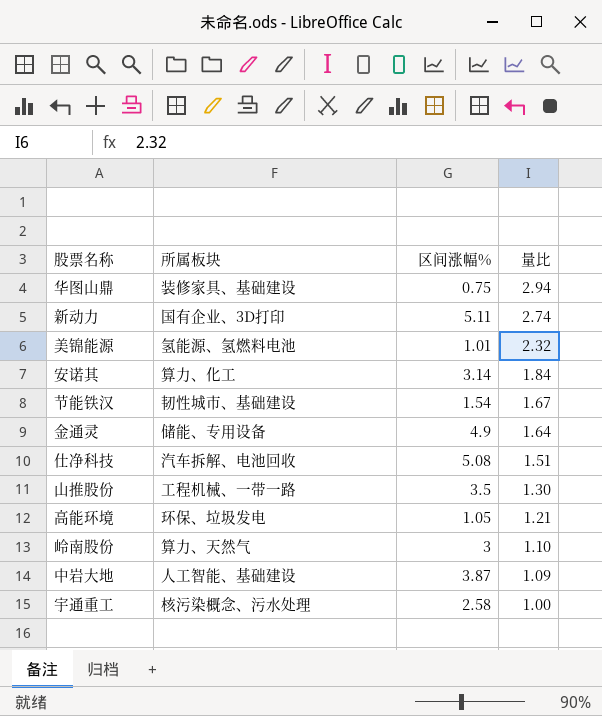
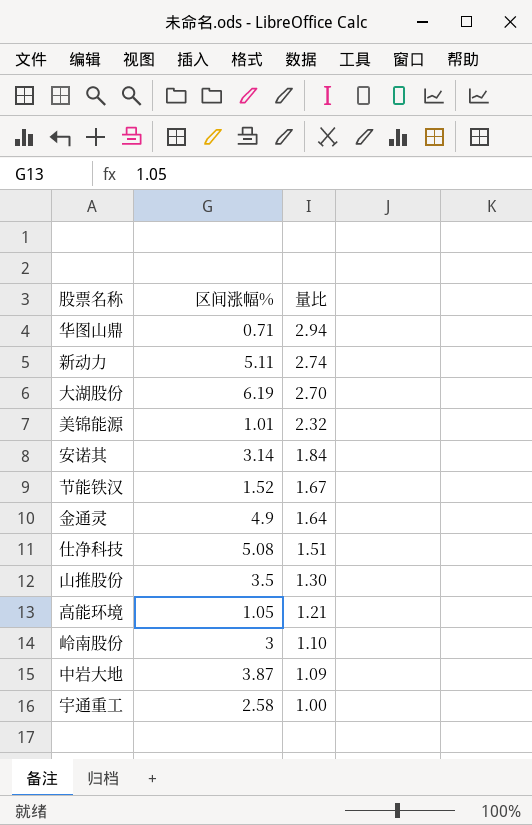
column 所属板块 | position: 2 -> none
华图山鼎 | 区间涨幅%: 0.75 -> 0.71
row 大湖股份: none -> 6.19 | 2.70
节能铁汉 | 区间涨幅%: 1.54 -> 1.52

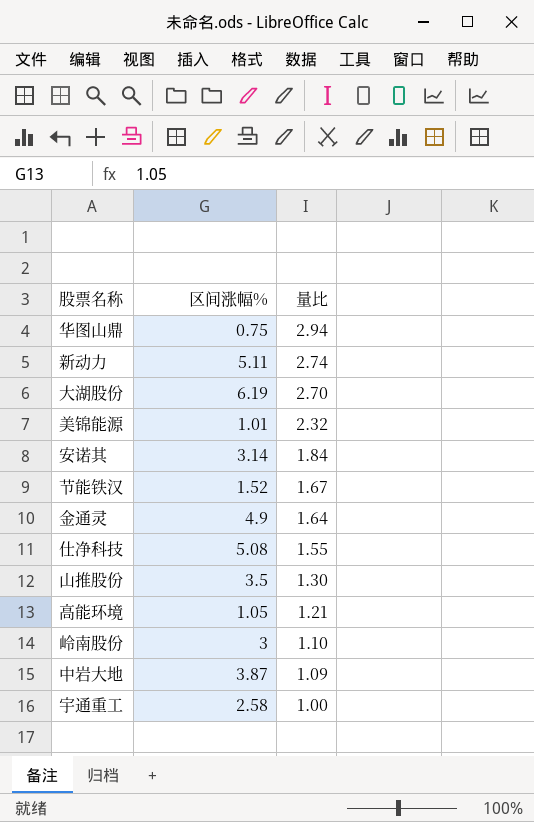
华图山鼎 | 区间涨幅%: 0.71 -> 0.75
仕净科技 | 量比: 1.51 -> 1.55

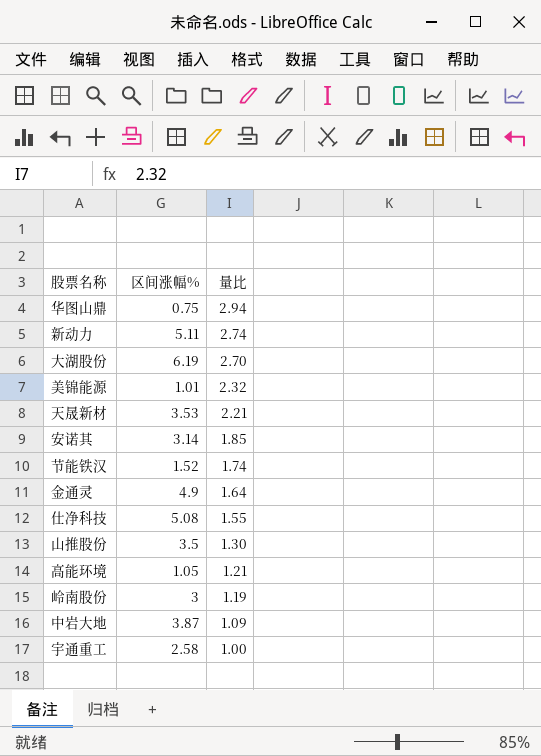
row 天晟新材: none -> 3.53 | 2.21
安诺其 | 量比: 1.84 -> 1.85
节能铁汉 | 量比: 1.67 -> 1.74
岭南股份 | 量比: 1.10 -> 1.19

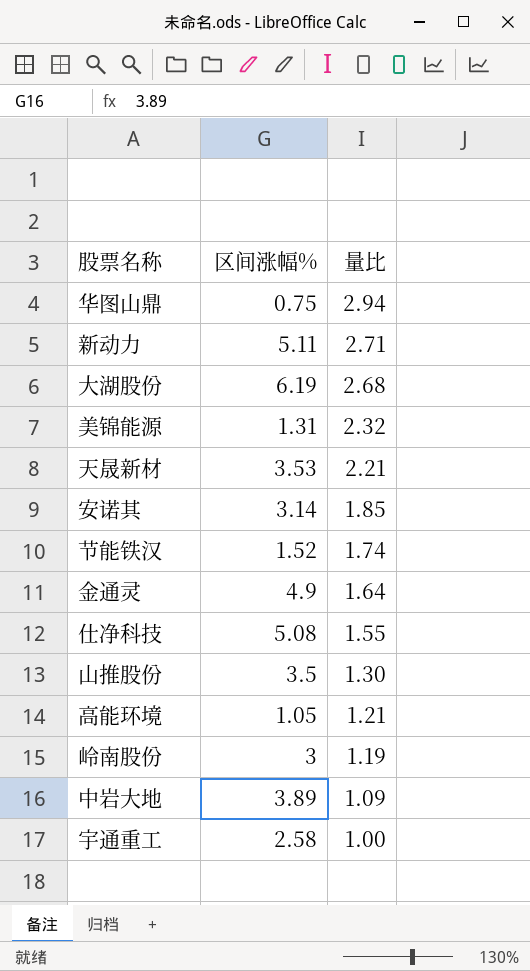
新动力 | 量比: 2.74 -> 2.71
大湖股份 | 量比: 2.70 -> 2.68
美锦能源 | 区间涨幅%: 1.01 -> 1.31
中岩大地 | 区间涨幅%: 3.87 -> 3.89

